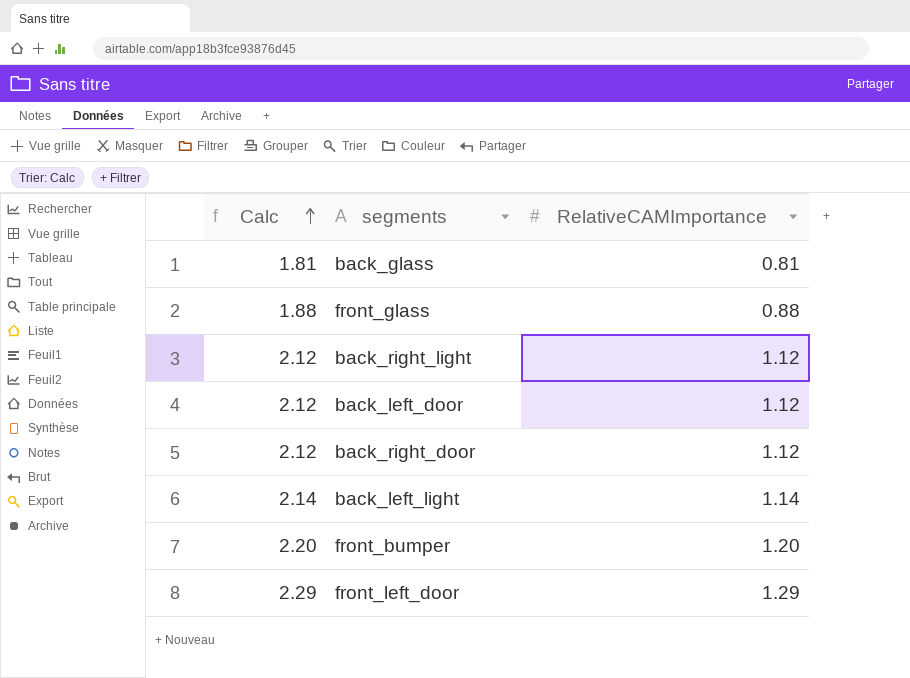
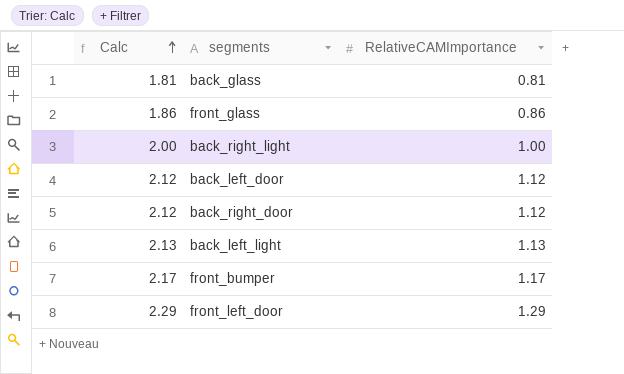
front_glass | Calc: 1.88 -> 1.86
front_glass | RelativeCAMImportance: 0.88 -> 0.86
back_right_light | Calc: 2.12 -> 2.00
back_right_light | RelativeCAMImportance: 1.12 -> 1.00
back_left_light | Calc: 2.14 -> 2.13
back_left_light | RelativeCAMImportance: 1.14 -> 1.13
front_bumper | Calc: 2.20 -> 2.17
front_bumper | RelativeCAMImportance: 1.20 -> 1.17

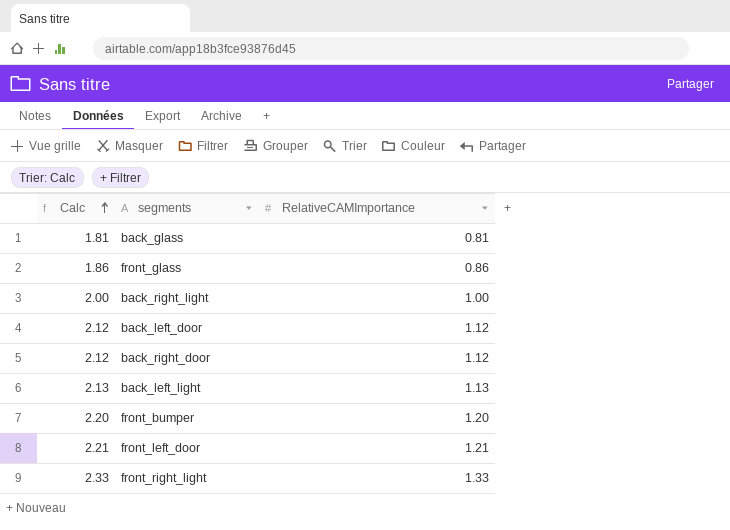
front_bumper | Calc: 2.17 -> 2.20
front_bumper | RelativeCAMImportance: 1.17 -> 1.20
front_left_door | Calc: 2.29 -> 2.21
front_left_door | RelativeCAMImportance: 1.29 -> 1.21
row front_right_light: none -> 2.33 | 1.33

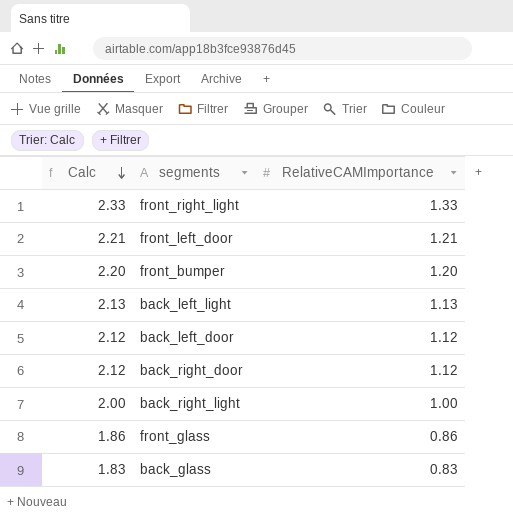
row order: Calc ascending -> Calc descending
back_glass | Calc: 1.81 -> 1.83
back_glass | RelativeCAMImportance: 0.81 -> 0.83

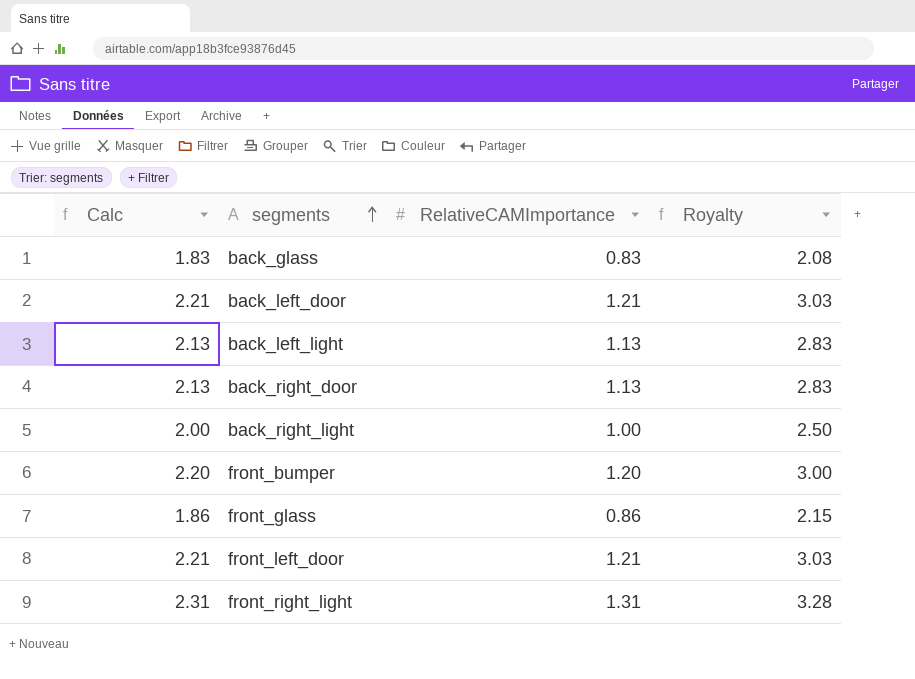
row order: Calc descending -> segments ascending
column Royalty | formula: none -> [RelativeCAMImportance] * 2.5
back_left_door | Calc: 2.12 -> 2.21
back_left_door | RelativeCAMImportance: 1.12 -> 1.21
back_right_door | Calc: 2.12 -> 2.13
back_right_door | RelativeCAMImportance: 1.12 -> 1.13
front_right_light | Calc: 2.33 -> 2.31
front_right_light | RelativeCAMImportance: 1.33 -> 1.31

